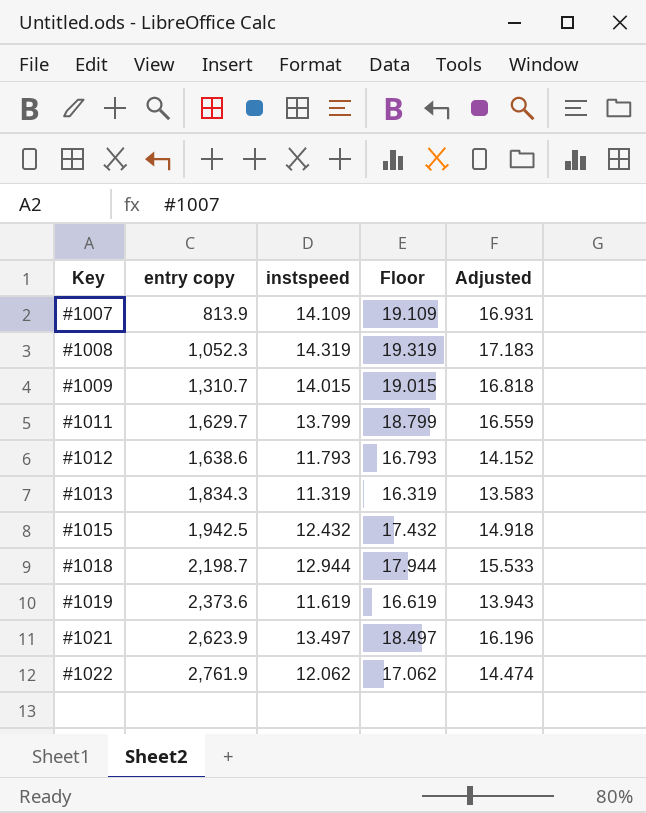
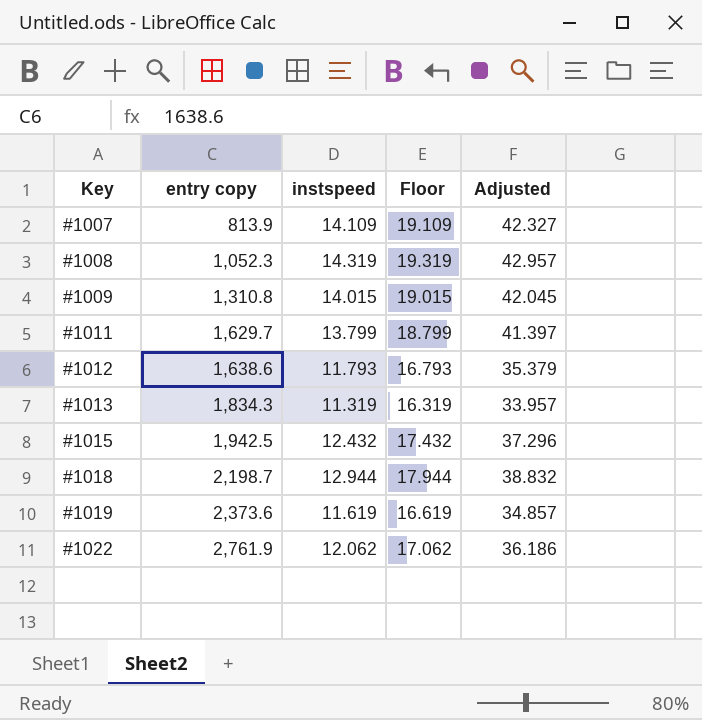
column Adjusted | formula: [instspeed] * 1.2 -> [instspeed] * 3
row #1021: 2,623.9 | 13.497 | 18.497 | 16.196 -> none
#1009 | entry copy: 1,310.7 -> 1,310.8

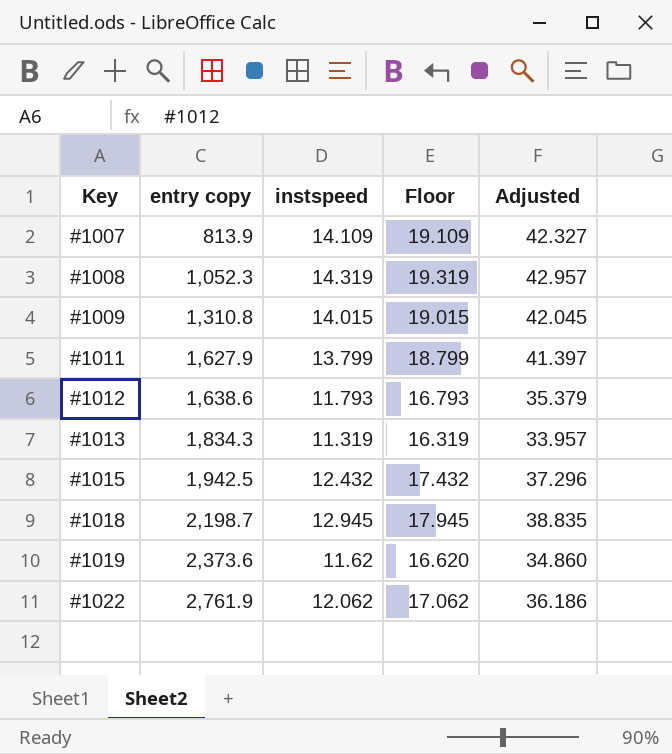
#1011 | entry copy: 1,629.7 -> 1,627.9
#1018 | instspeed: 12.944 -> 12.945
#1018 | Floor: 17.944 -> 17.945
#1018 | Adjusted: 38.832 -> 38.835
#1019 | instspeed: 11.619 -> 11.62
#1019 | Floor: 16.619 -> 16.620
#1019 | Adjusted: 34.857 -> 34.860

